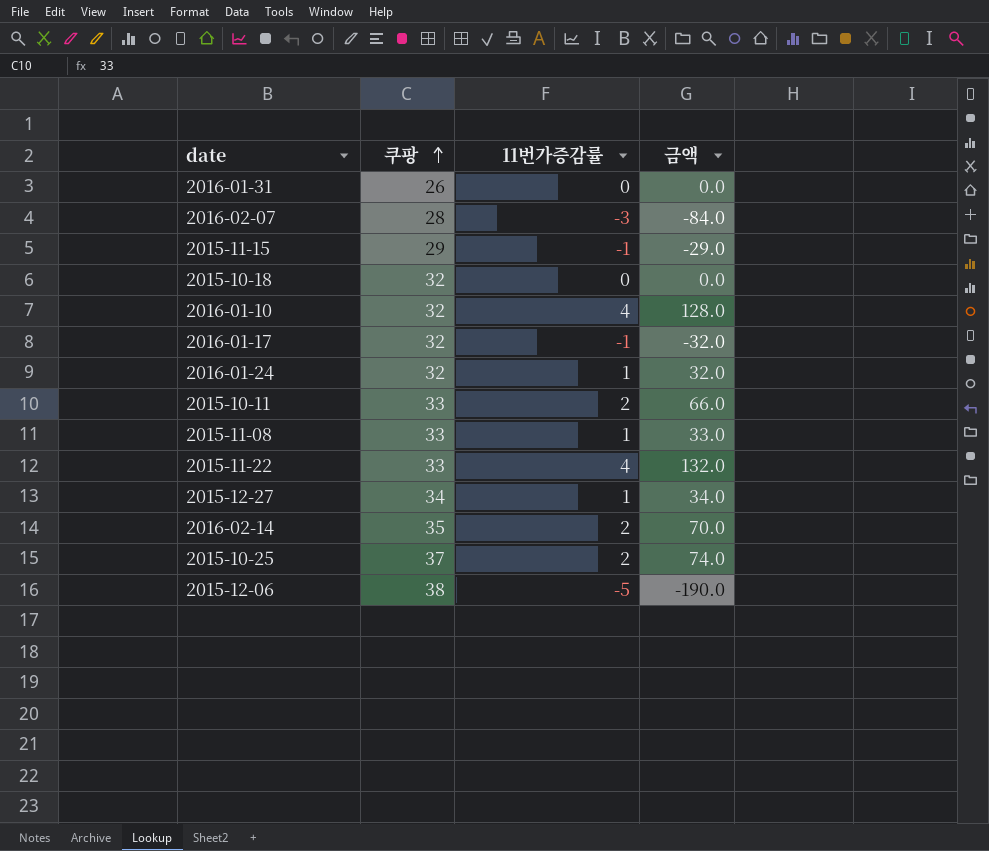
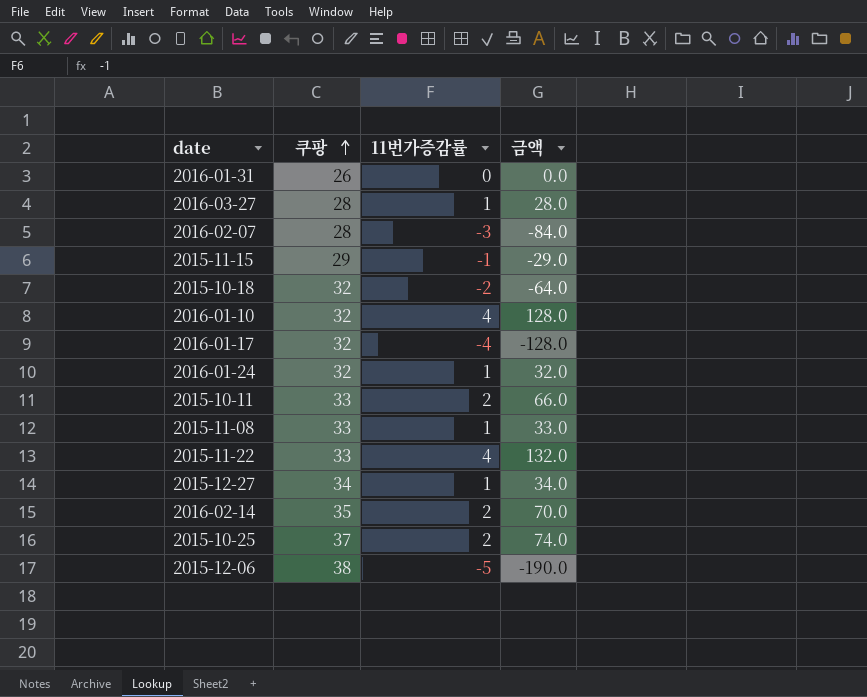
row 2016-03-27: none -> 28 | 1 | 28.0
2015-10-18 | 11번가증감률: 0 -> -2
2015-10-18 | 금액: 0.0 -> -64.0
2016-01-17 | 11번가증감률: -1 -> -4
2016-01-17 | 금액: -32.0 -> -128.0

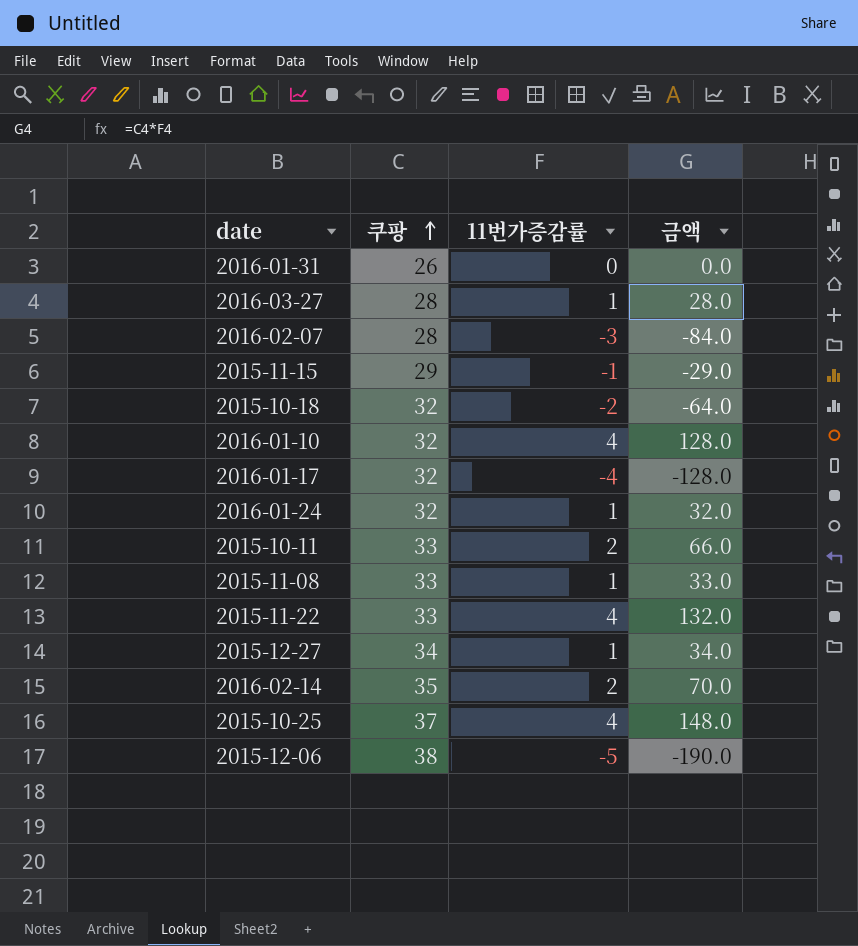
2015-10-25 | 11번가증감률: 2 -> 4
2015-10-25 | 금액: 74.0 -> 148.0

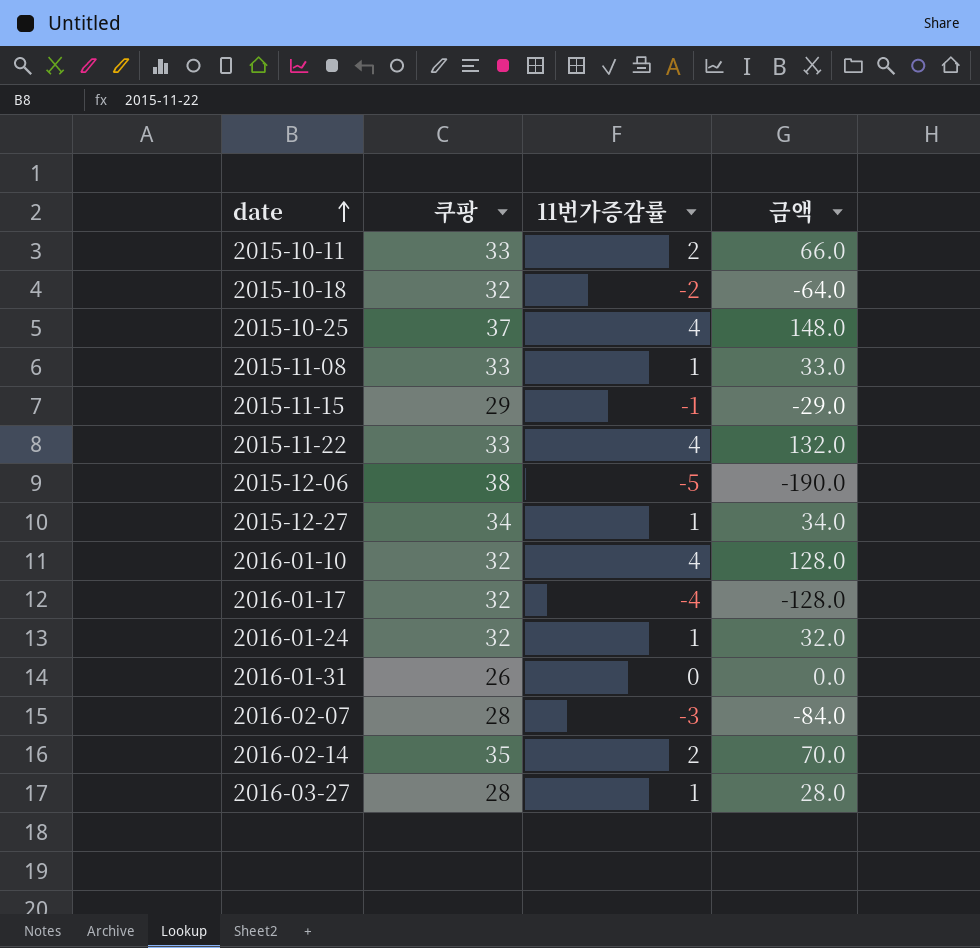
row order: 쿠팡 ascending -> date ascending

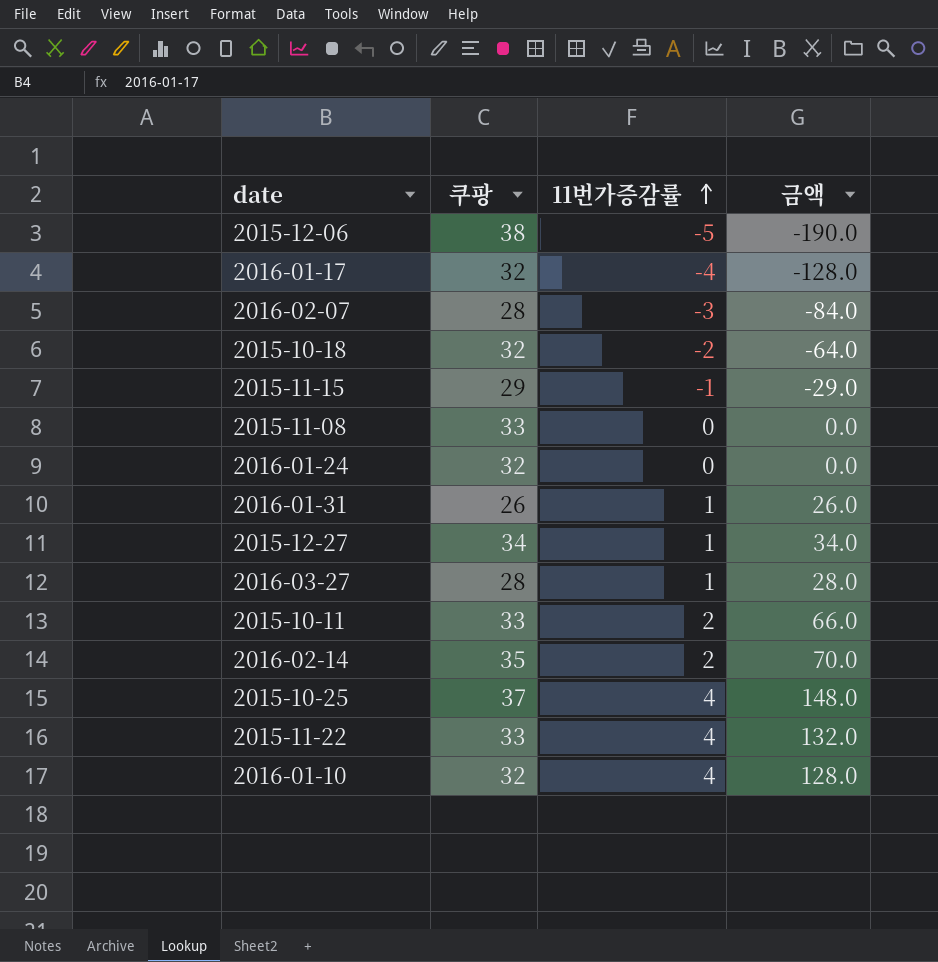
row order: date ascending -> 11번가증감률 ascending
2015-11-08 | 11번가증감률: 1 -> 0
2015-11-08 | 금액: 33.0 -> 0.0
2016-01-24 | 11번가증감률: 1 -> 0
2016-01-24 | 금액: 32.0 -> 0.0
2016-01-31 | 11번가증감률: 0 -> 1
2016-01-31 | 금액: 0.0 -> 26.0

